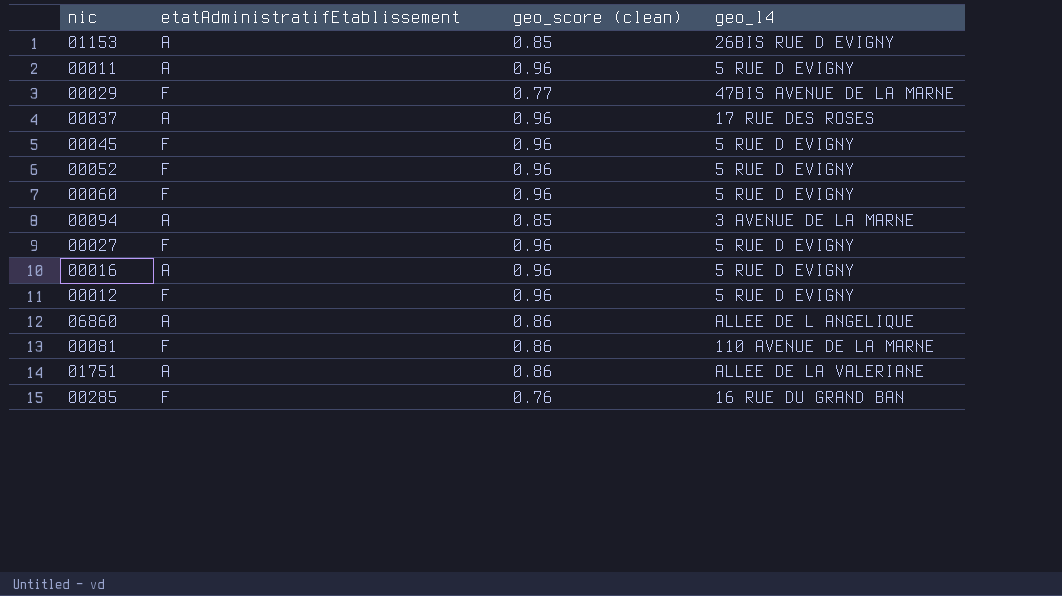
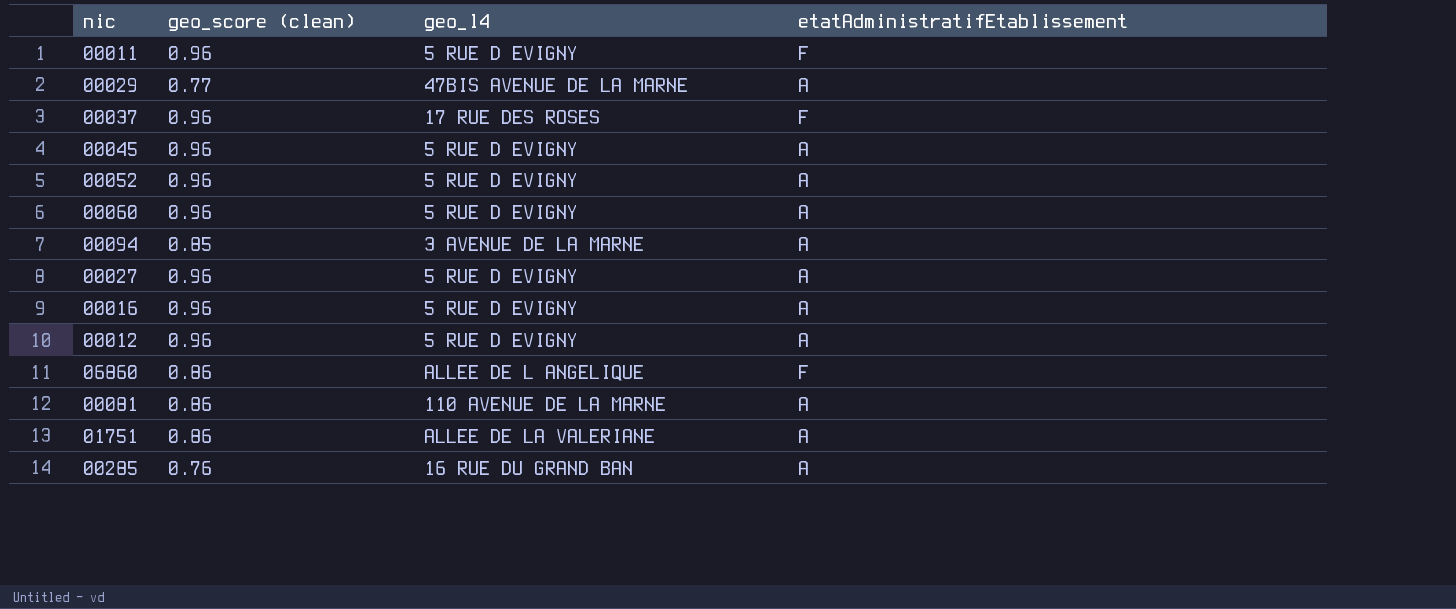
column etatAdministratifEtablissement | position: 2 -> 4
row 01153: A | 0.85 | 26BIS RUE D EVIGNY -> none
00011 | etatAdministratifEtablissement: A -> F
00029 | etatAdministratifEtablissement: F -> A
00037 | etatAdministratifEtablissement: A -> F
00045 | etatAdministratifEtablissement: F -> A
00052 | etatAdministratifEtablissement: F -> A
00060 | etatAdministratifEtablissement: F -> A
00027 | etatAdministratifEtablissement: F -> A
00012 | etatAdministratifEtablissement: F -> A
06860 | etatAdministratifEtablissement: A -> F
00081 | etatAdministratifEtablissement: F -> A
00285 | etatAdministratifEtablissement: F -> A

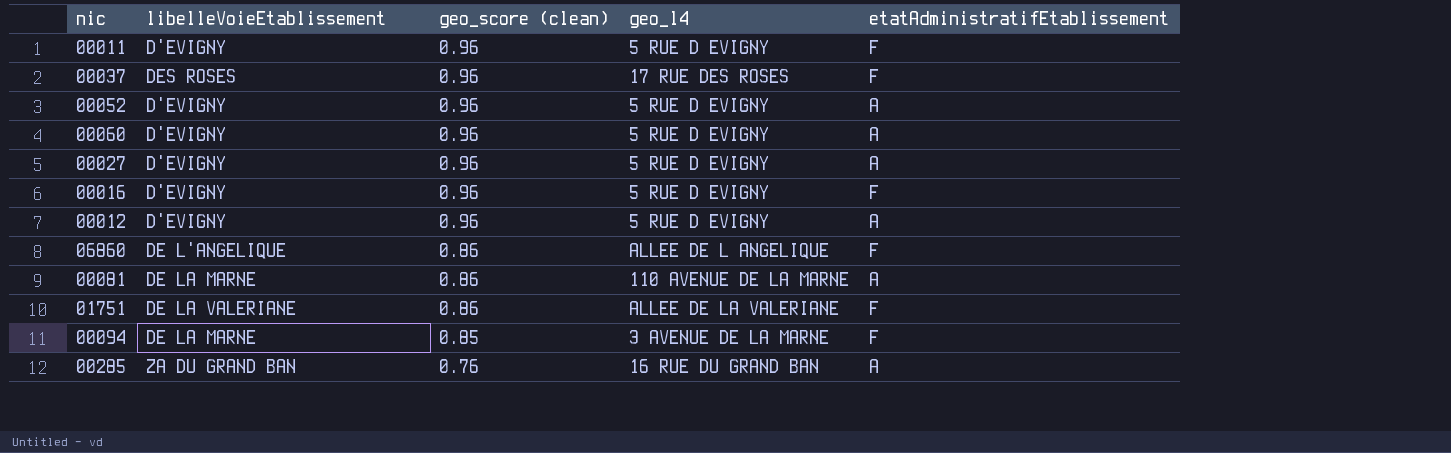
row order: none -> geo_score (clean) descending
column libelleVoieEtablissement | position: none -> 2
row 00029: 0.77 | 47BIS AVENUE DE LA MARNE | A -> none
row 00045: 0.96 | 5 RUE D EVIGNY | A -> none
00016 | etatAdministratifEtablissement: A -> F
01751 | etatAdministratifEtablissement: A -> F
00094 | etatAdministratifEtablissement: A -> F

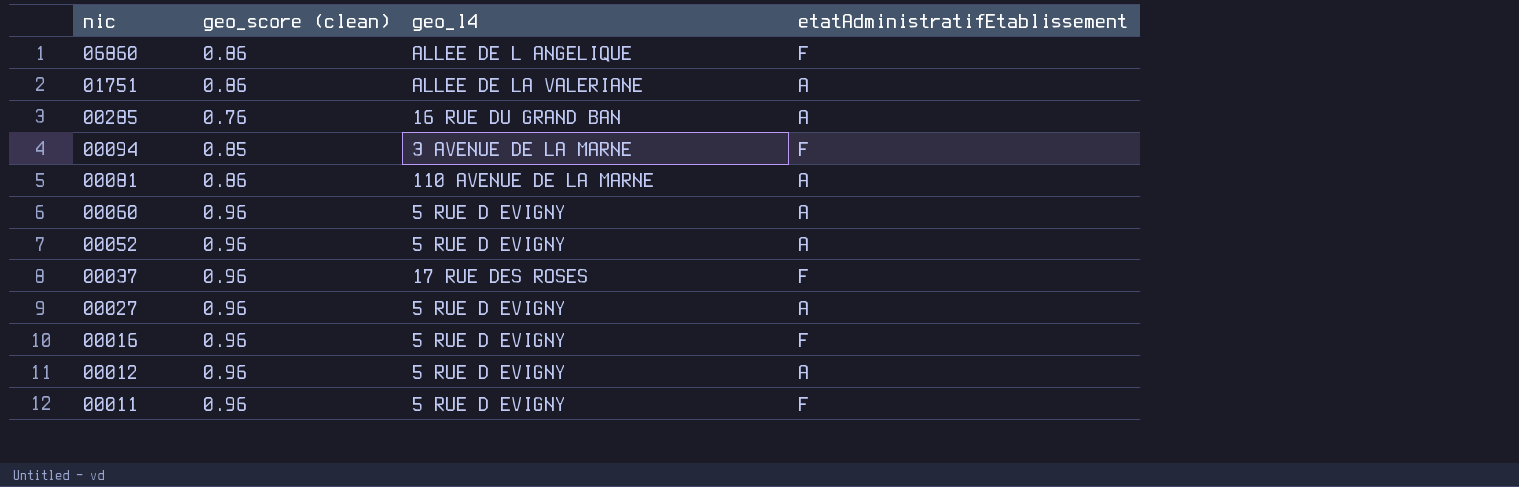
row order: geo_score (clean) descending -> nic descending
column libelleVoieEtablissement | position: 2 -> none
01751 | etatAdministratifEtablissement: F -> A

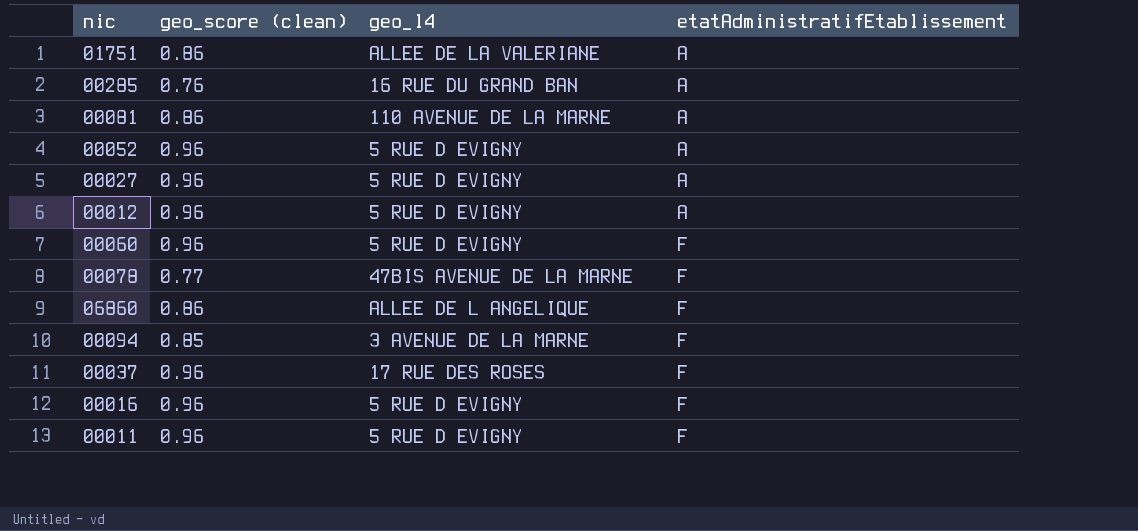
row order: nic descending -> etatAdministratifEtablissement ascending
00060 | etatAdministratifEtablissement: A -> F
row 00078: none -> 0.77 | 47BIS AVENUE DE LA MARNE | F

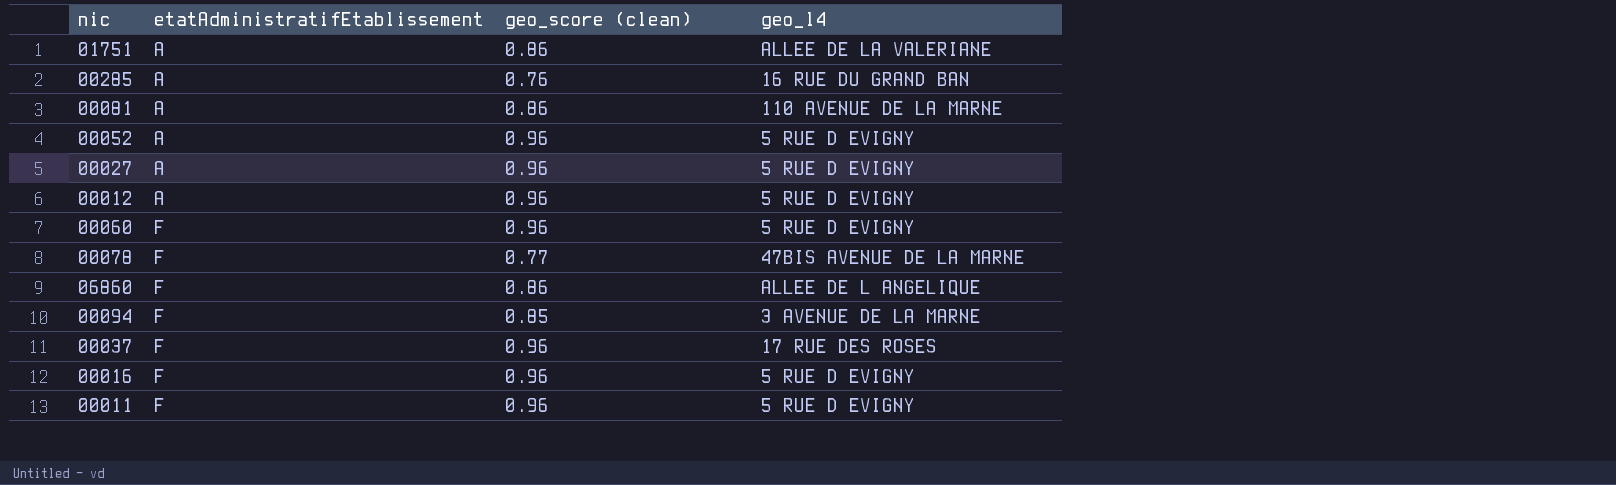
column etatAdministratifEtablissement | position: 4 -> 2

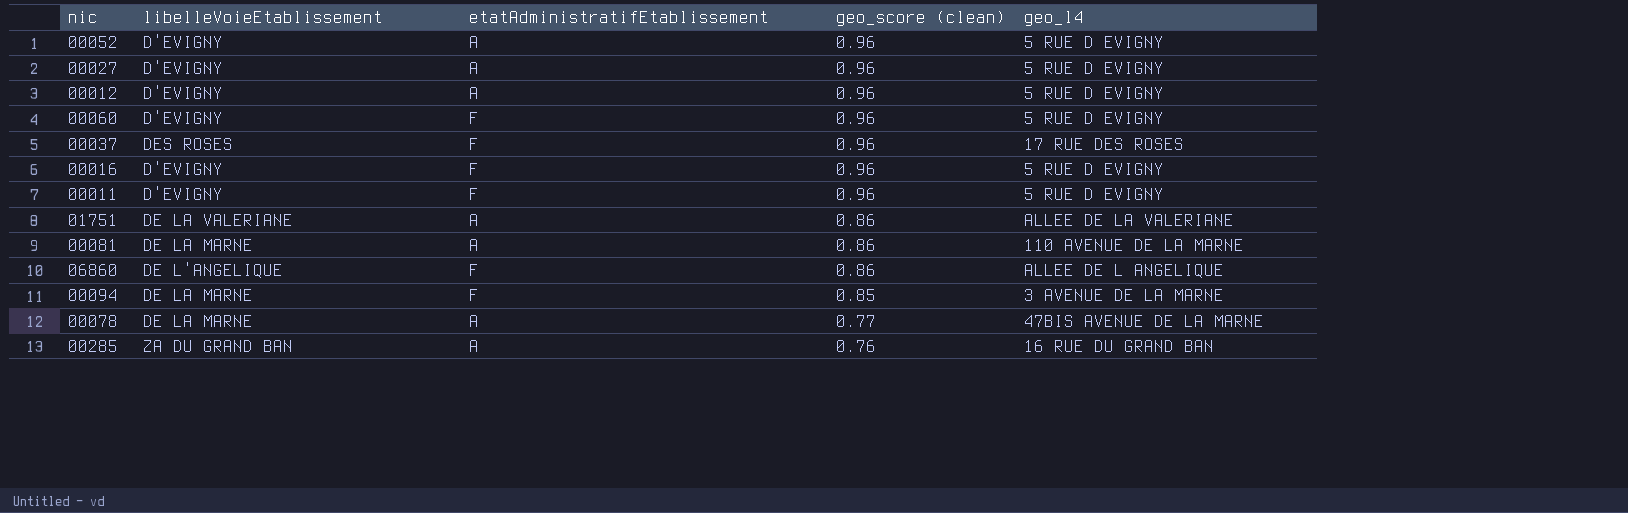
row order: etatAdministratifEtablissement ascending -> geo_score (clean) descending
column libelleVoieEtablissement | position: none -> 2
00078 | etatAdministratifEtablissement: F -> A

